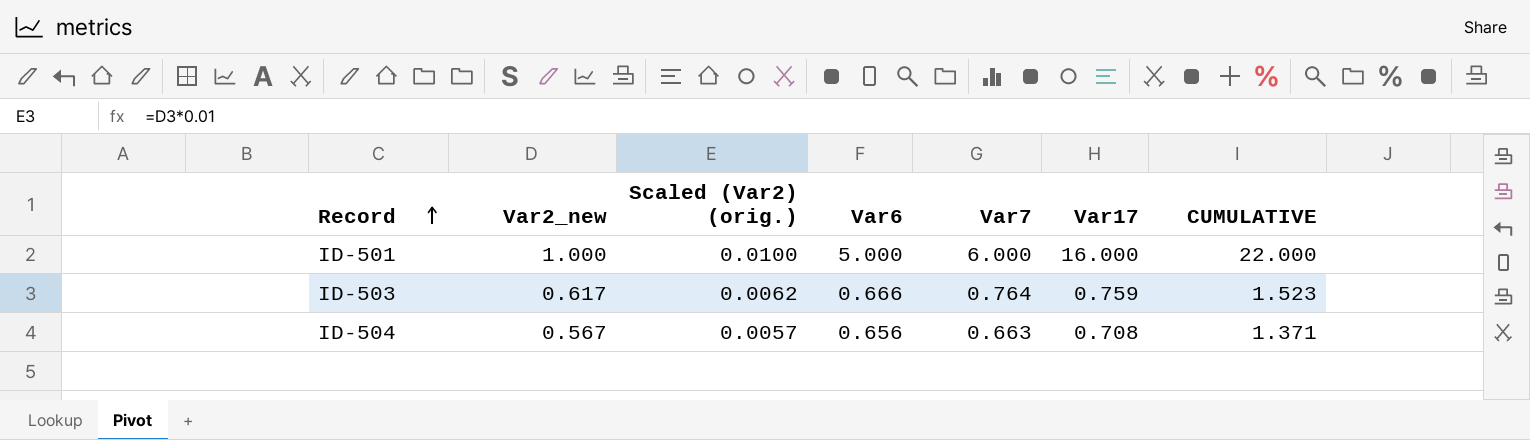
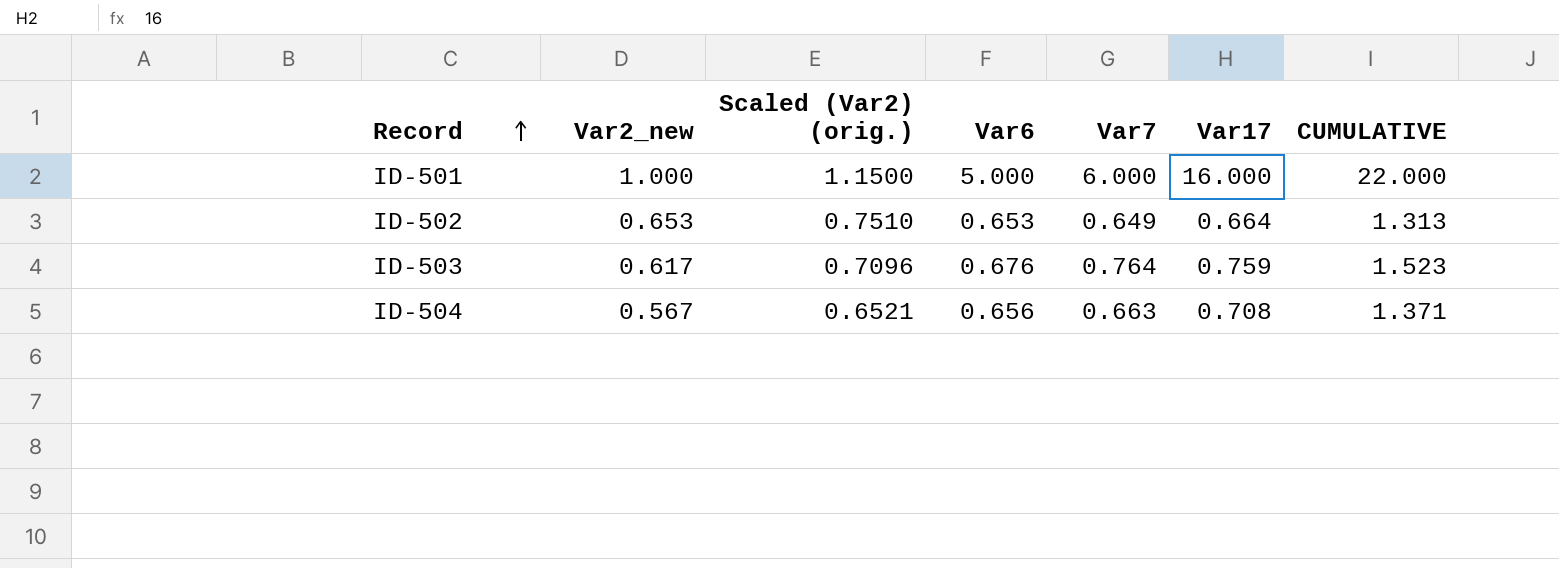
column Scaled (Var2) (orig.) | formula: [Var2_new] * 0.01 -> [Var2_new] * 1.15
row ID-502: none -> 0.653 | 0.7510 | 0.653 | 0.649 | 0.664 | 1.313
ID-503 | Var6: 0.666 -> 0.676

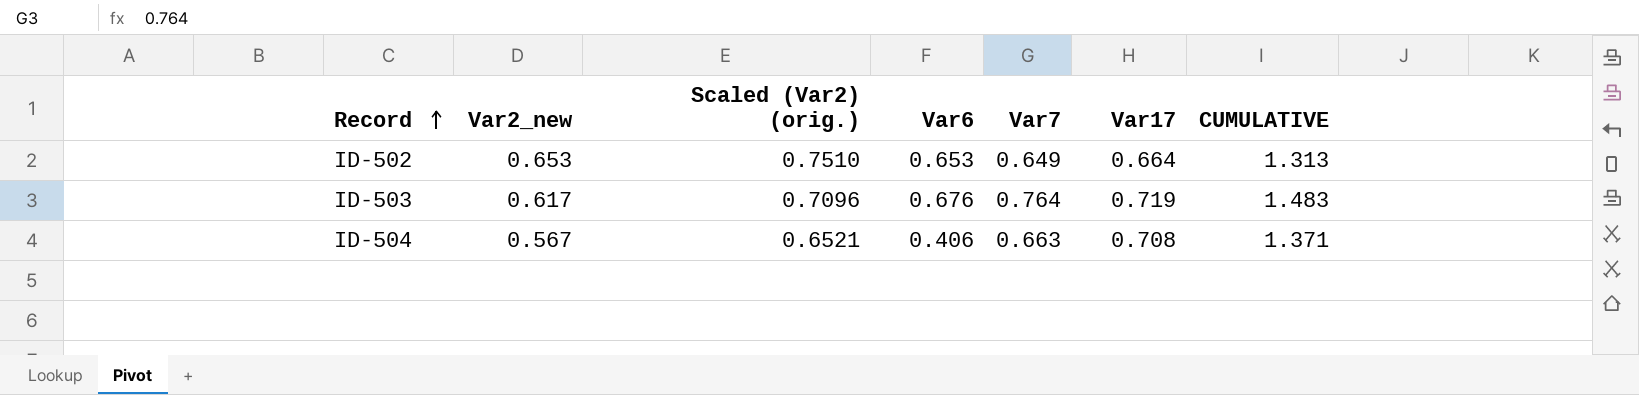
row ID-501: 1.000 | 1.1500 | 5.000 | 6.000 | 16.000 | 22.000 -> none
ID-503 | Var17: 0.759 -> 0.719
ID-503 | CUMULATIVE: 1.523 -> 1.483
ID-504 | Var6: 0.656 -> 0.406

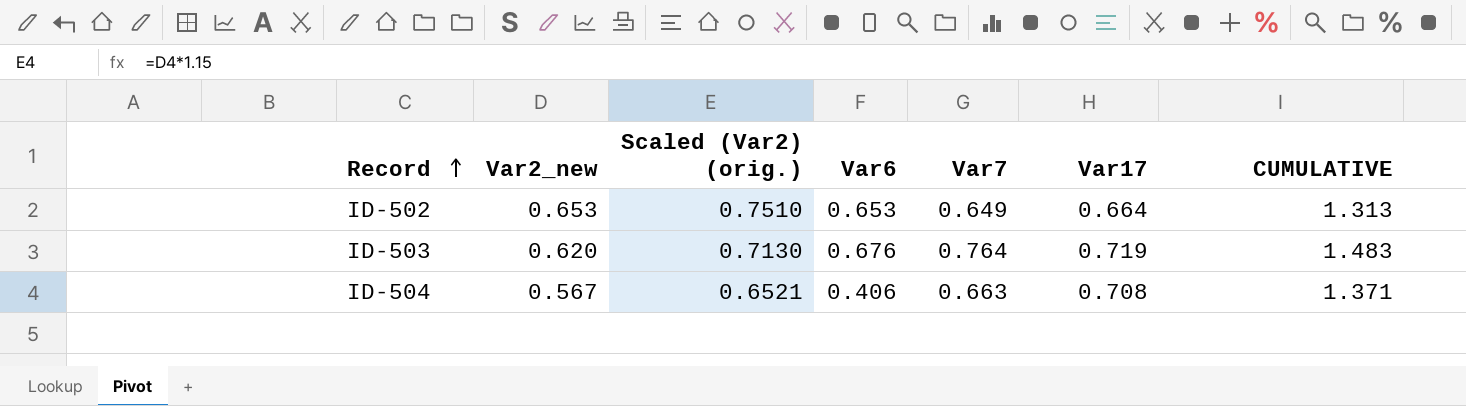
ID-503 | Var2_new: 0.617 -> 0.620
ID-503 | Scaled (Var2) (orig.): 0.7096 -> 0.7130

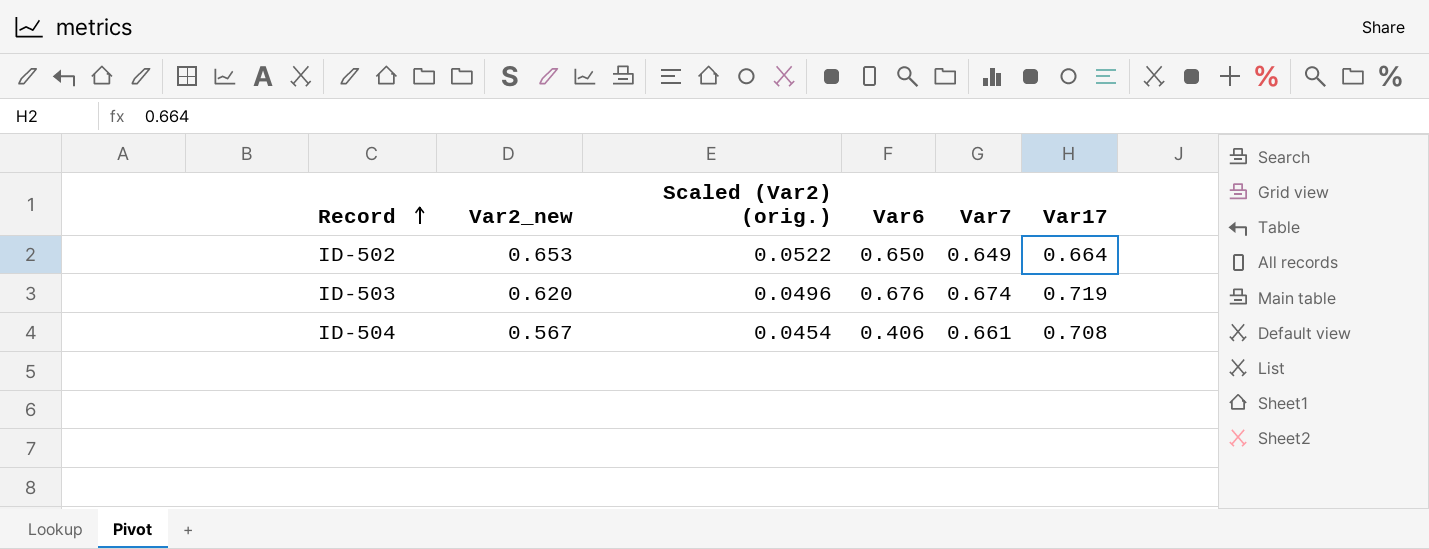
column CUMULATIVE | formula: [Var7] + [Var17] -> none
column Scaled (Var2) (orig.) | formula: [Var2_new] * 1.15 -> [Var2_new] * 0.08
ID-502 | Var6: 0.653 -> 0.650
ID-503 | Var7: 0.764 -> 0.674
ID-504 | Var7: 0.663 -> 0.661

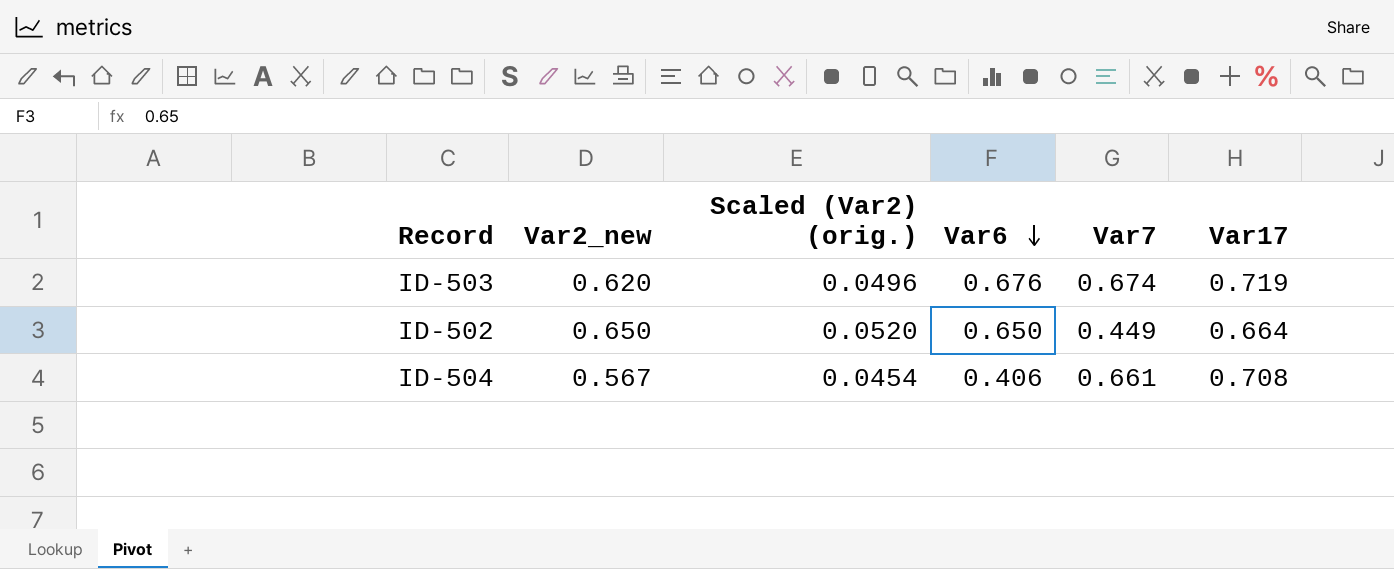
row order: Record ascending -> Var6 descending
ID-502 | Var2_new: 0.653 -> 0.650
ID-502 | Scaled (Var2) (orig.): 0.0522 -> 0.0520
ID-502 | Var7: 0.649 -> 0.449

